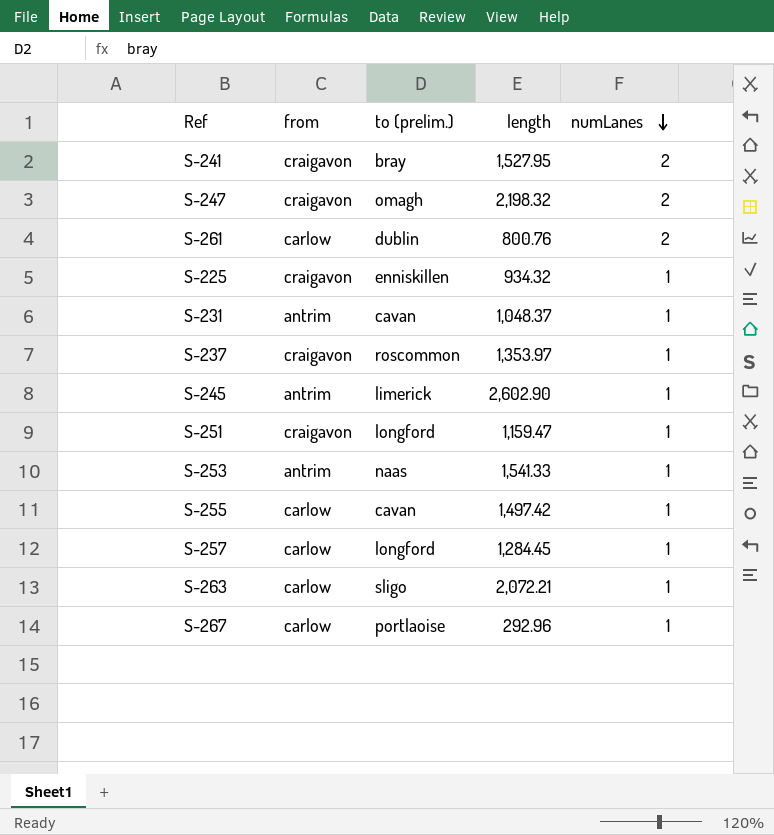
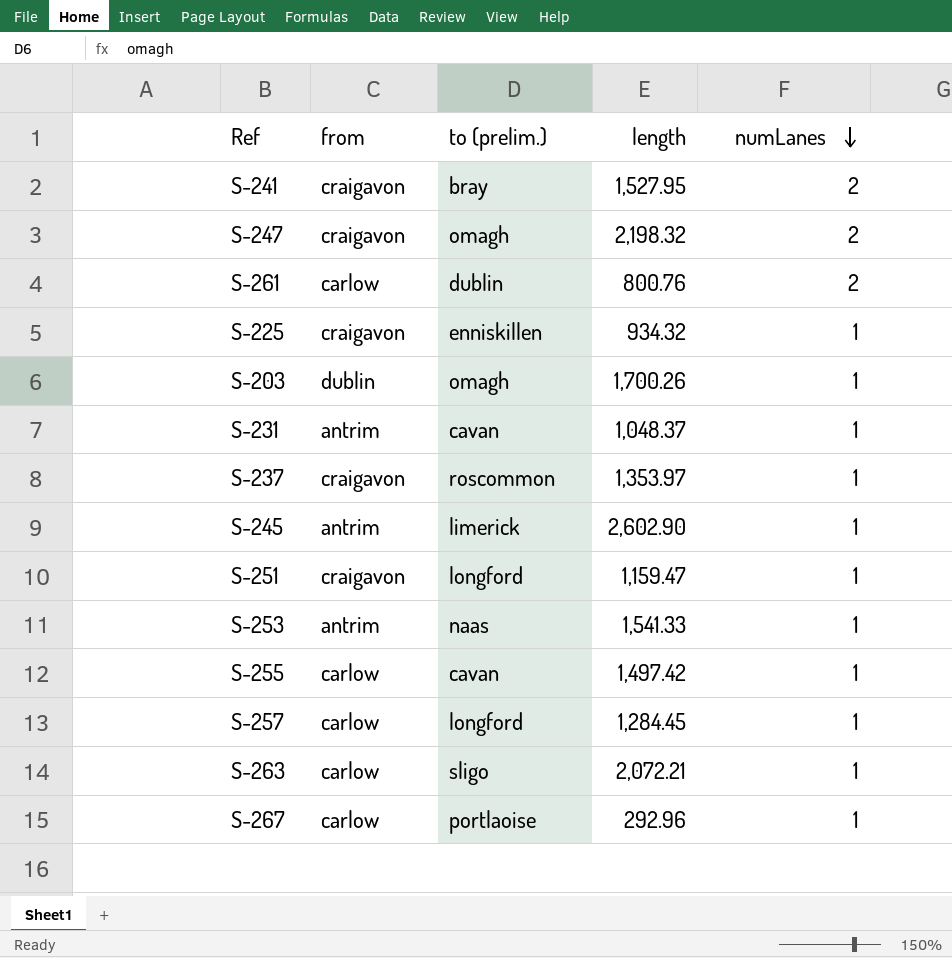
row S-203: none -> dublin | omagh | 1,700.26 | 1

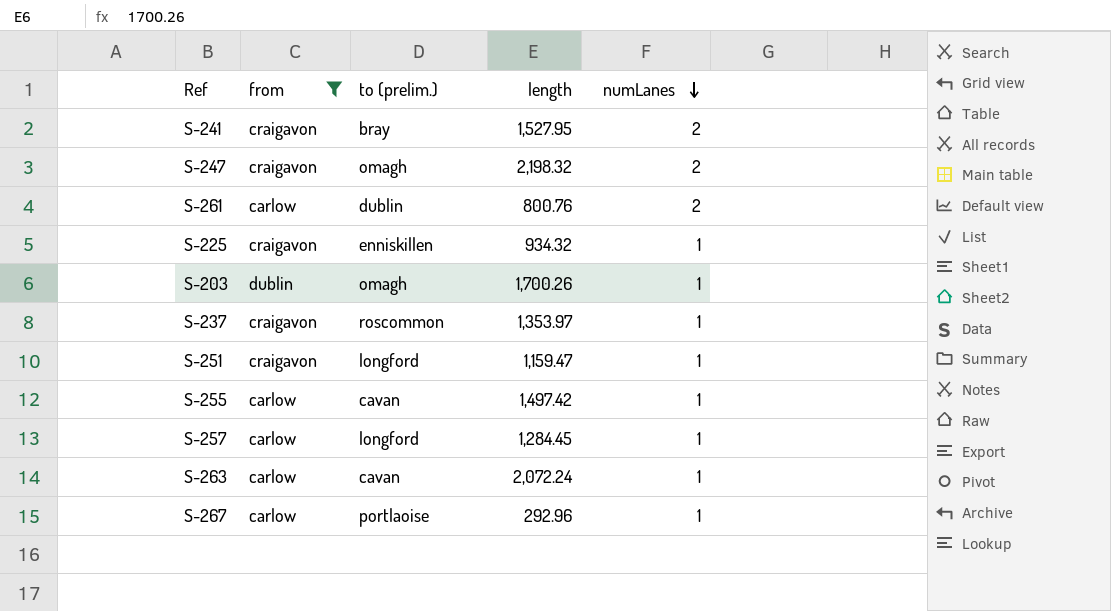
filter: none -> from != antrim
S-263 | to (prelim.): sligo -> cavan
S-263 | length: 2,072.21 -> 2,072.24

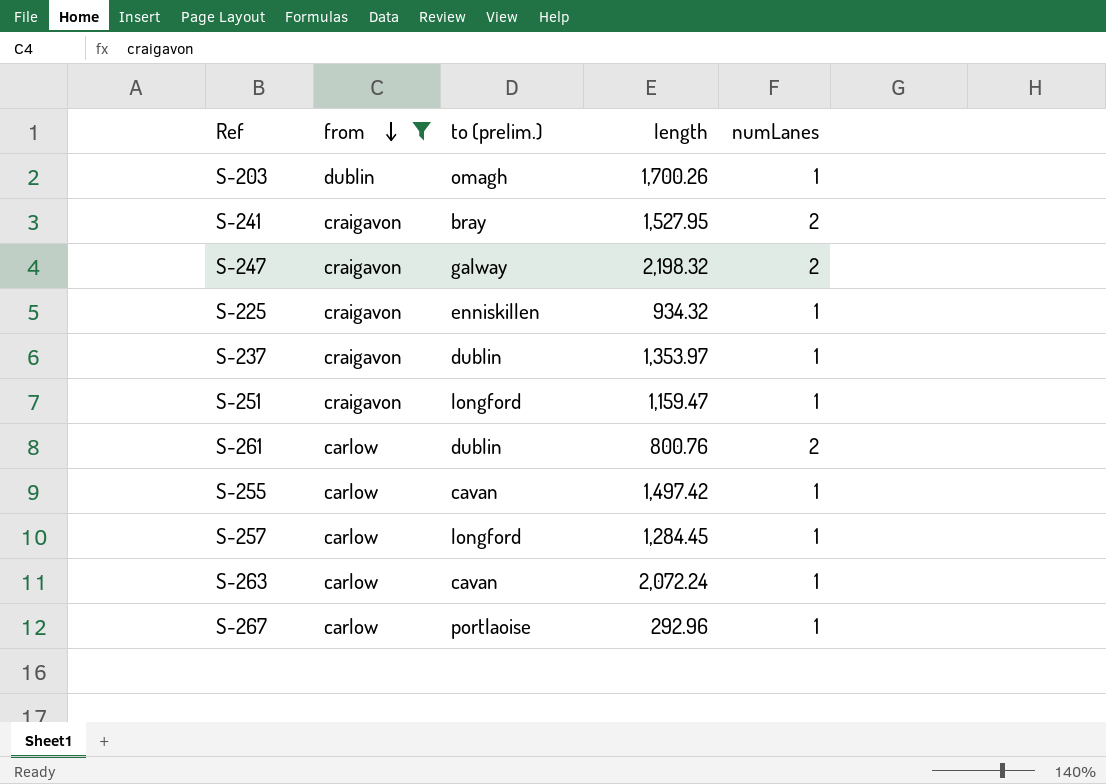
row order: numLanes descending -> from descending
S-247 | to (prelim.): omagh -> galway
S-237 | to (prelim.): roscommon -> dublin

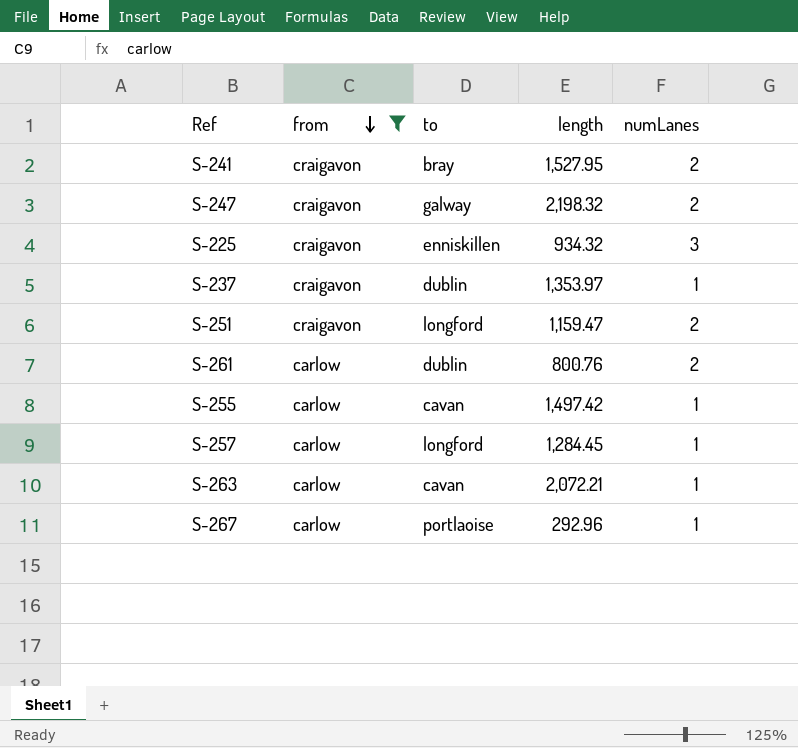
column name: to (prelim.) -> to
row S-203: dublin | omagh | 1,700.26 | 1 -> none
S-225 | numLanes: 1 -> 3
S-251 | numLanes: 1 -> 2
S-263 | length: 2,072.24 -> 2,072.21

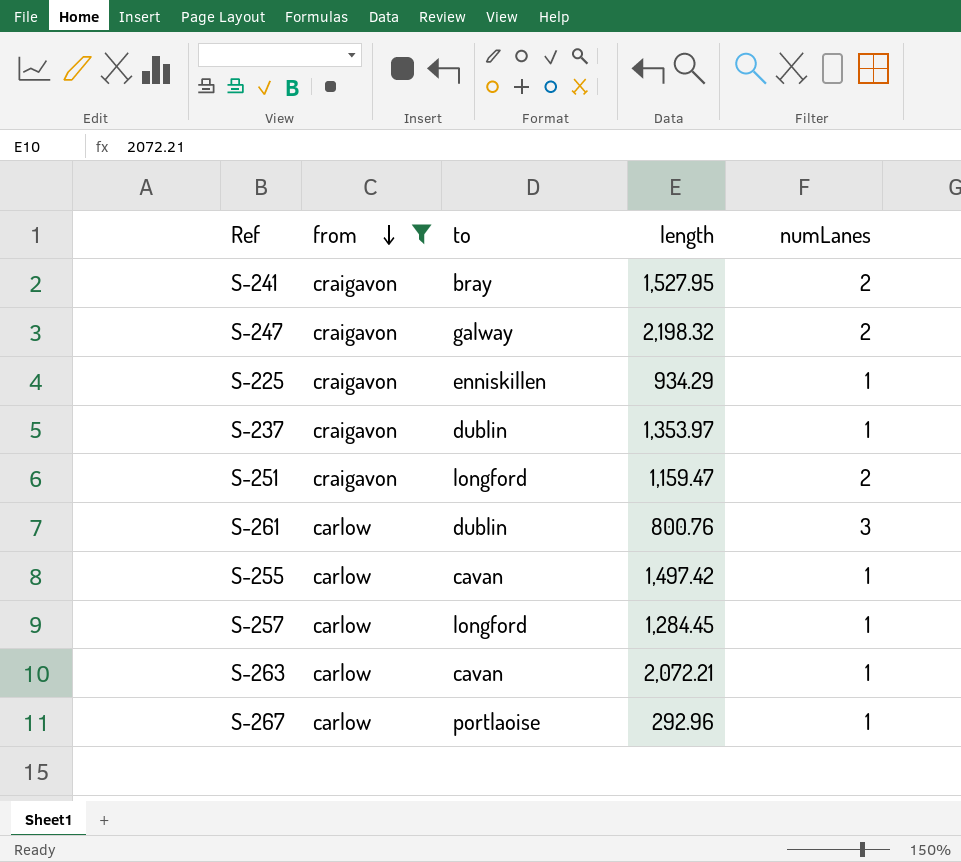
S-225 | length: 934.32 -> 934.29
S-225 | numLanes: 3 -> 1
S-261 | numLanes: 2 -> 3

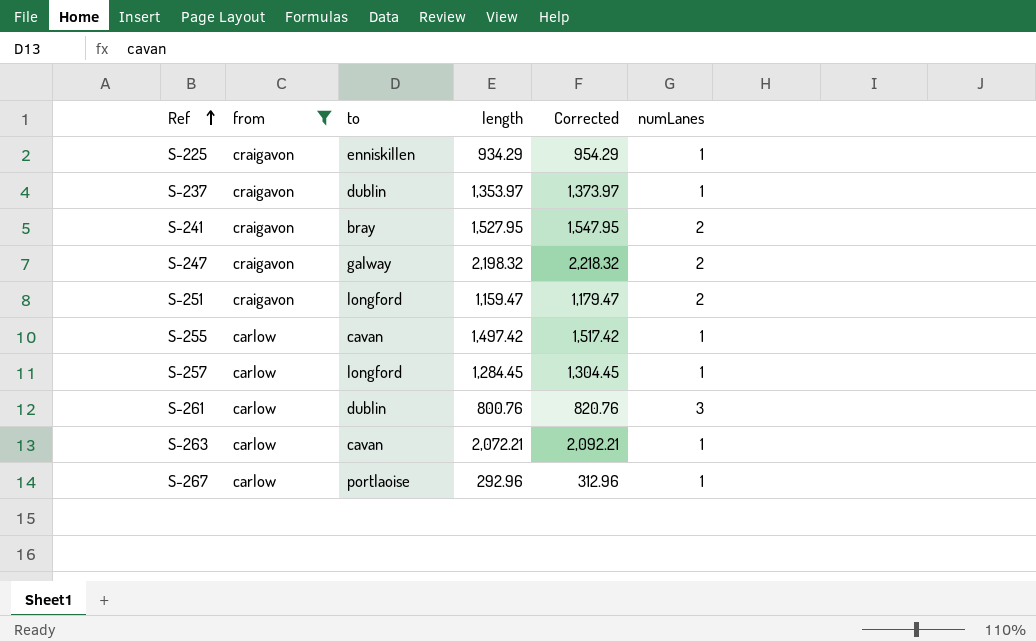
row order: from descending -> Ref ascending
column Corrected | formula: none -> [length] + 20

